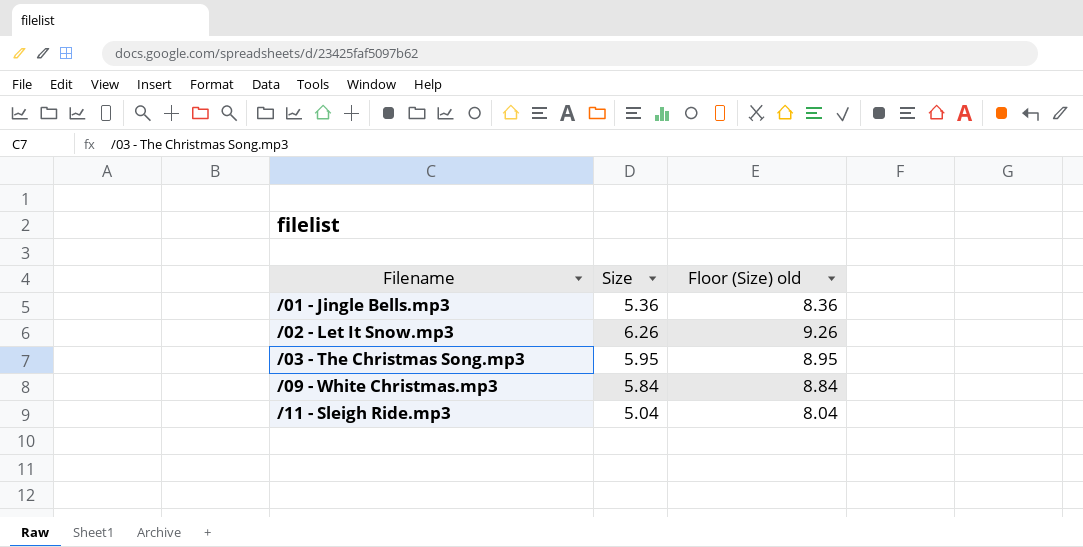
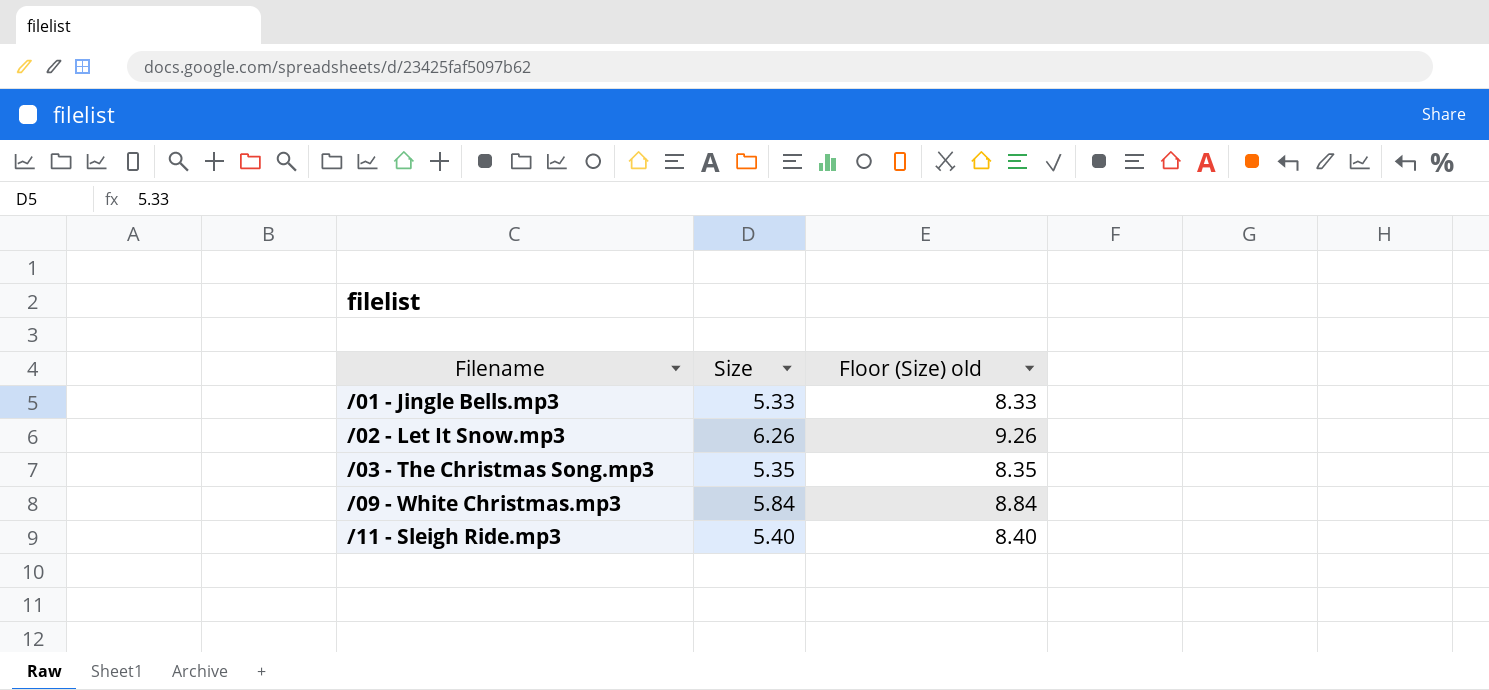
/01 - Jingle Bells.mp3 | Size: 5.36 -> 5.33
/01 - Jingle Bells.mp3 | Floor (Size) old: 8.36 -> 8.33
/03 - The Christmas Song.mp3 | Size: 5.95 -> 5.35
/03 - The Christmas Song.mp3 | Floor (Size) old: 8.95 -> 8.35
/11 - Sleigh Ride.mp3 | Size: 5.04 -> 5.40
/11 - Sleigh Ride.mp3 | Floor (Size) old: 8.04 -> 8.40

